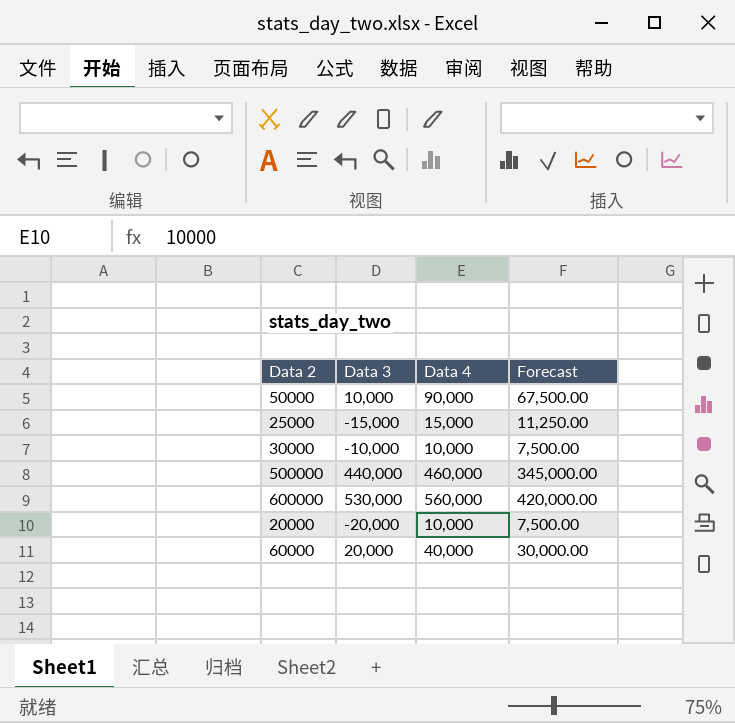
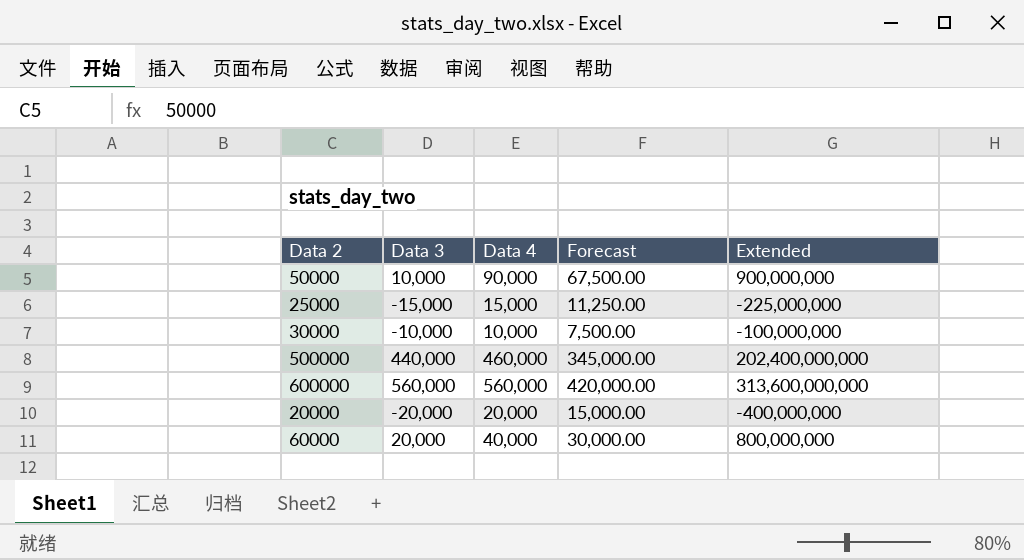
column Extended | formula: none -> [Data 3] * [Data 4]
600000 | Data 3: 530,000 -> 560,000
20000 | Data 4: 10,000 -> 20,000
20000 | Forecast: 7,500.00 -> 15,000.00

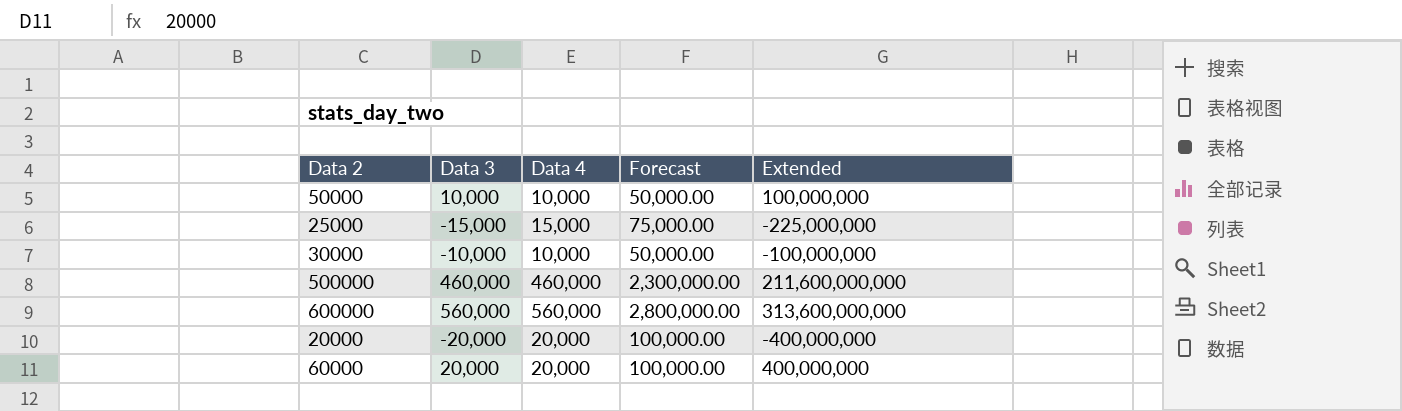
column Forecast | formula: [Data 4] * 0.75 -> [Data 4] * 5
50000 | Data 4: 90,000 -> 10,000
50000 | Extended: 900,000,000 -> 100,000,000
500000 | Data 3: 440,000 -> 460,000
500000 | Extended: 202,400,000,000 -> 211,600,000,000
60000 | Data 4: 40,000 -> 20,000
60000 | Extended: 800,000,000 -> 400,000,000

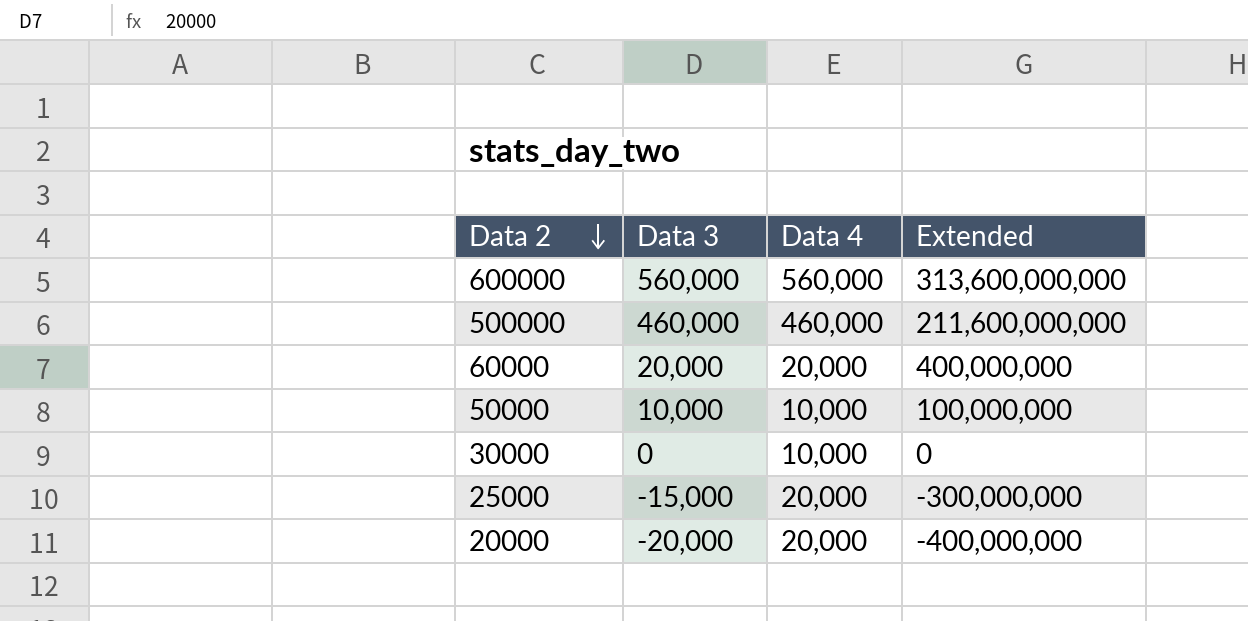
row order: none -> Data 2 descending
column Forecast | formula: [Data 4] * 5 -> none
30000 | Data 3: -10,000 -> 0
30000 | Extended: -100,000,000 -> 0
25000 | Data 4: 15,000 -> 20,000
25000 | Extended: -225,000,000 -> -300,000,000

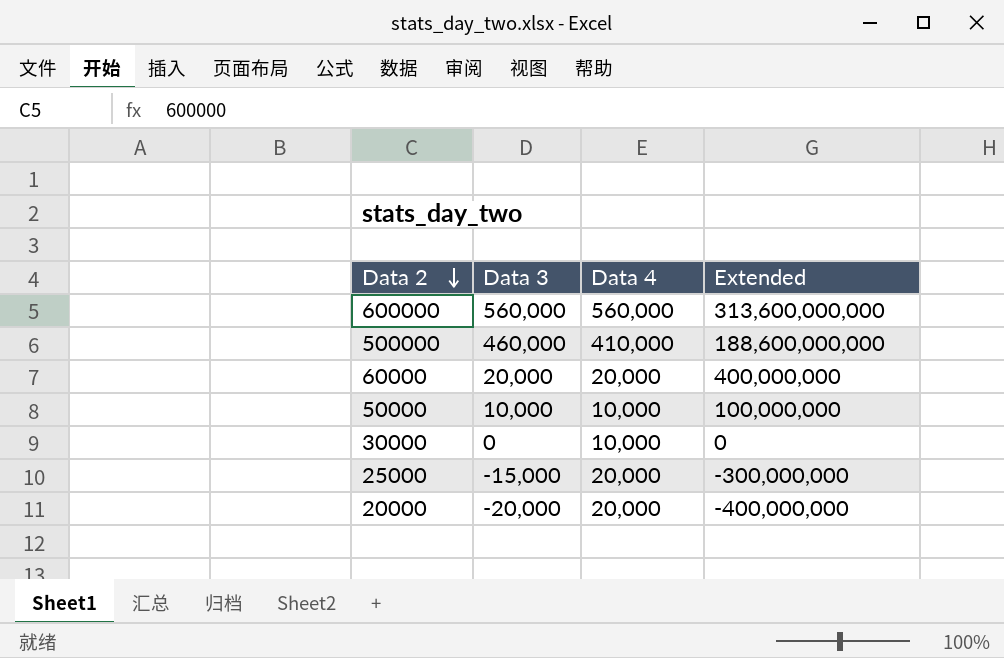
500000 | Data 4: 460,000 -> 410,000
500000 | Extended: 211,600,000,000 -> 188,600,000,000

